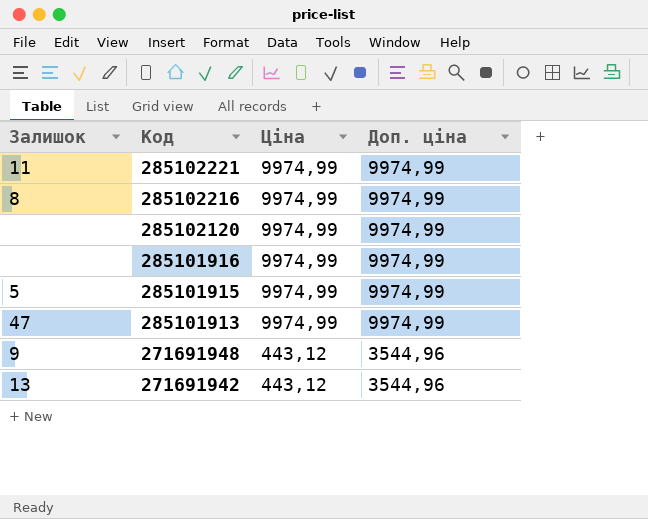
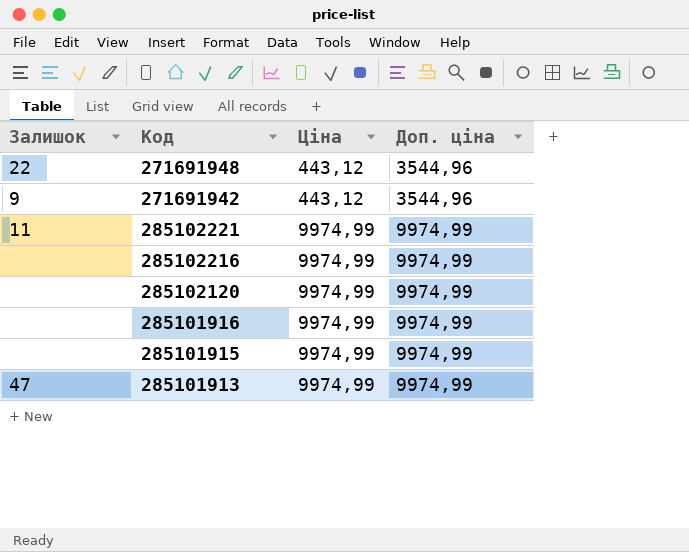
row order: Код descending -> Ціна ascending
271691948 | Залишок: 9 -> 22
271691942 | Залишок: 13 -> 9
285102216 | Залишок: 8 -> none
285101915 | Залишок: 5 -> none

